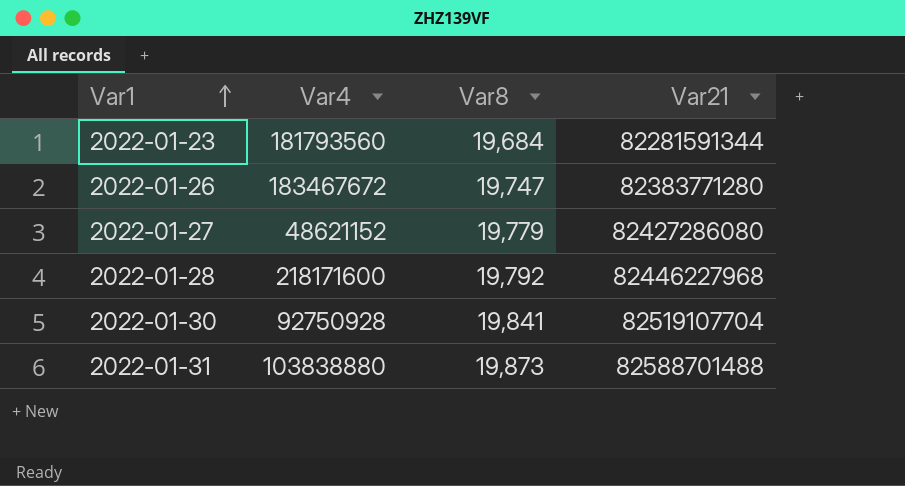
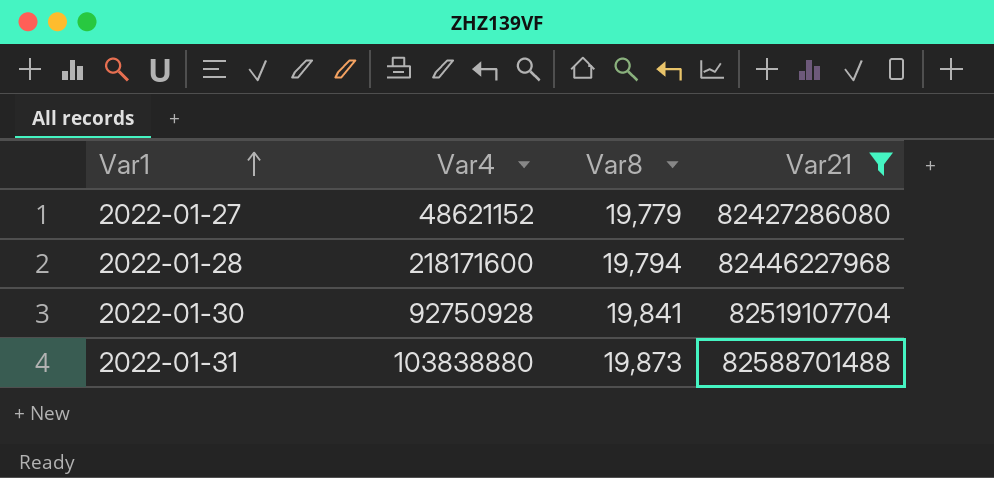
filter: none -> Var21 >= 82427286080
2022-01-28 | Var8: 19,792 -> 19,794

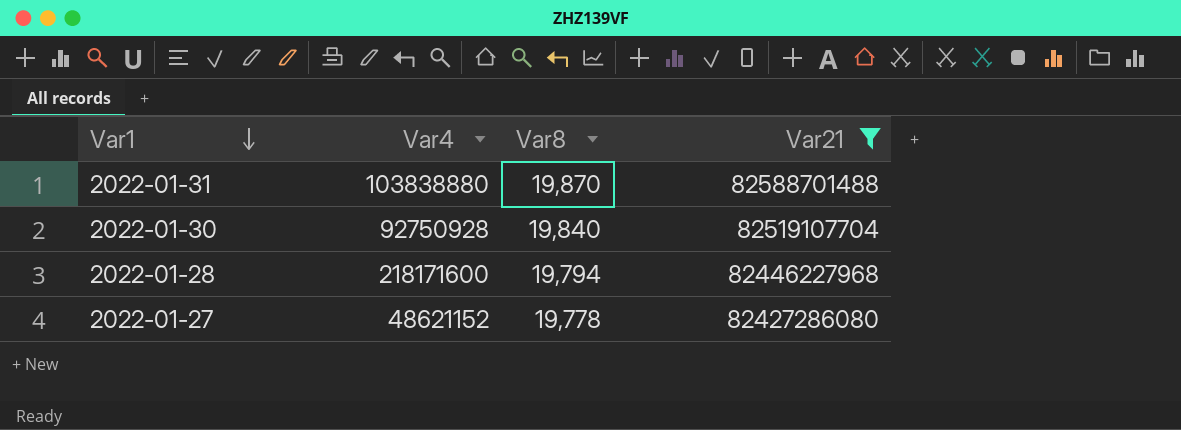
row order: Var1 ascending -> Var1 descending
2022-01-31 | Var8: 19,873 -> 19,870
2022-01-30 | Var8: 19,841 -> 19,840
2022-01-27 | Var8: 19,779 -> 19,778

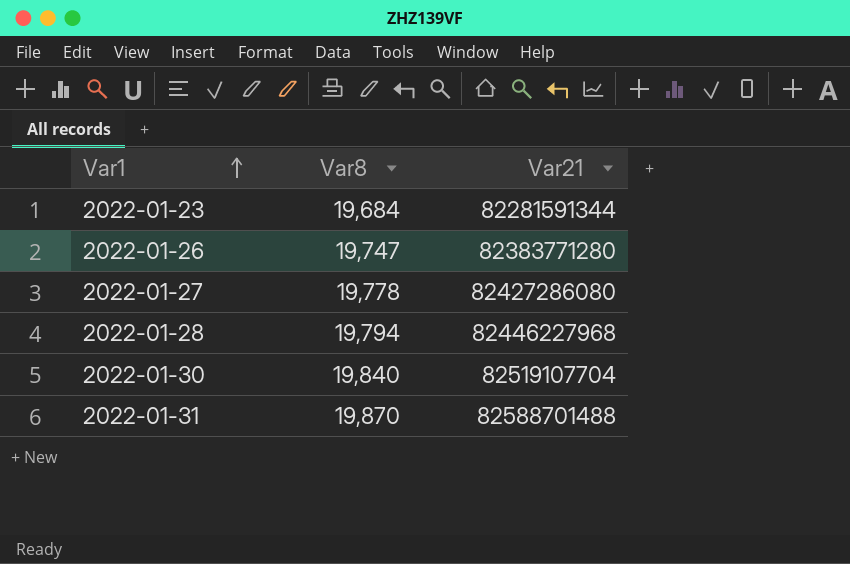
filter: Var21 >= 82427286080 -> none
row order: Var1 descending -> Var1 ascending
column Var4 | position: 2 -> none

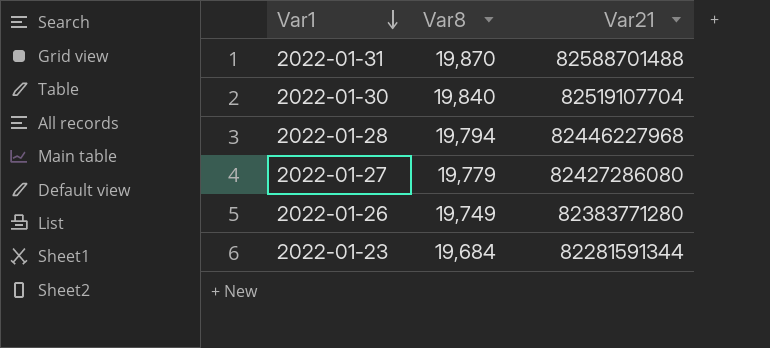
row order: Var1 ascending -> Var1 descending
2022-01-27 | Var8: 19,778 -> 19,779
2022-01-26 | Var8: 19,747 -> 19,749

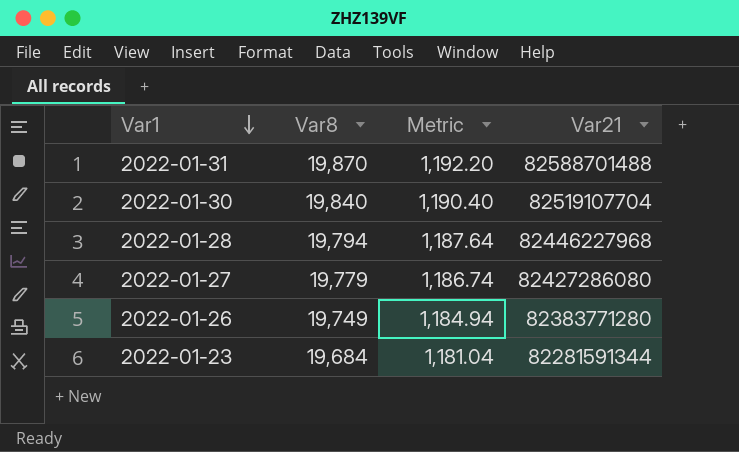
column Metric | formula: none -> [Var8] * 0.06

